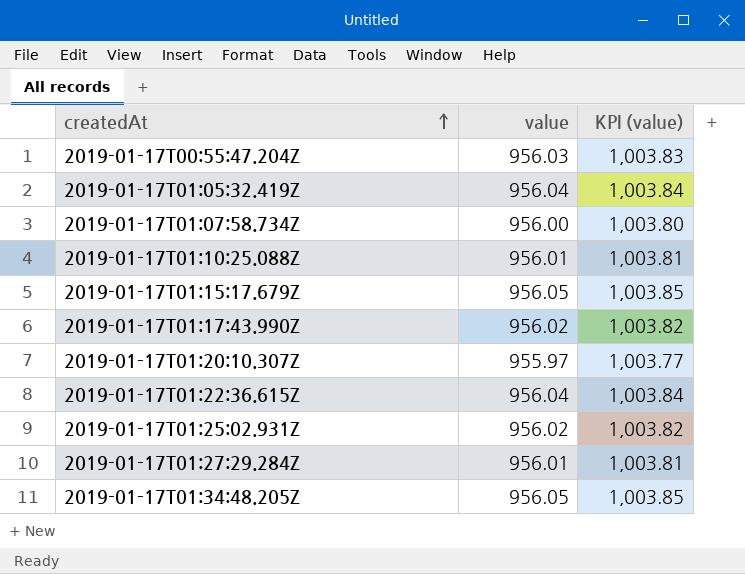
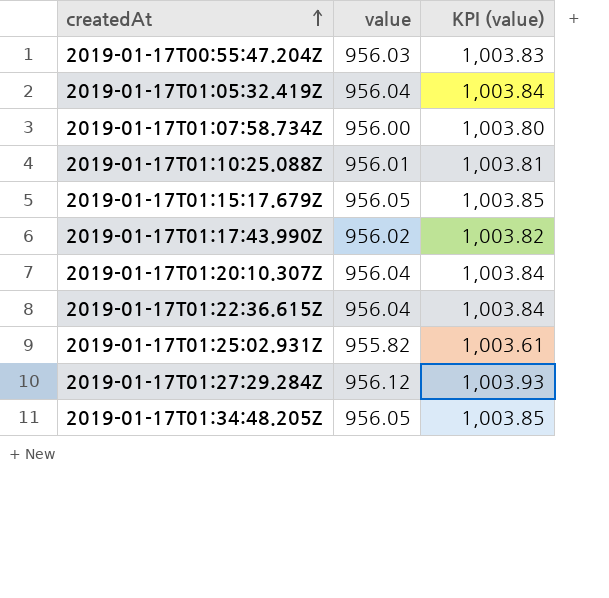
2019-01-17T01:20:10.307Z | value: 955.97 -> 956.04
2019-01-17T01:20:10.307Z | KPI (value): 1,003.77 -> 1,003.84
2019-01-17T01:25:02.931Z | value: 956.02 -> 955.82
2019-01-17T01:25:02.931Z | KPI (value): 1,003.82 -> 1,003.61
2019-01-17T01:27:29.284Z | value: 956.01 -> 956.12
2019-01-17T01:27:29.284Z | KPI (value): 1,003.81 -> 1,003.93

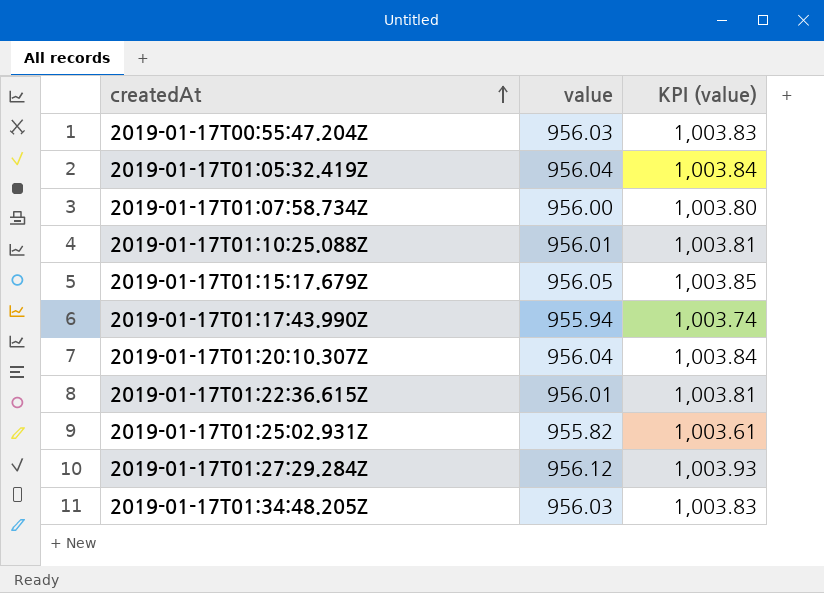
2019-01-17T01:17:43.990Z | value: 956.02 -> 955.94
2019-01-17T01:17:43.990Z | KPI (value): 1,003.82 -> 1,003.74
2019-01-17T01:22:36.615Z | value: 956.04 -> 956.01
2019-01-17T01:22:36.615Z | KPI (value): 1,003.84 -> 1,003.81
2019-01-17T01:34:48.205Z | value: 956.05 -> 956.03
2019-01-17T01:34:48.205Z | KPI (value): 1,003.85 -> 1,003.83

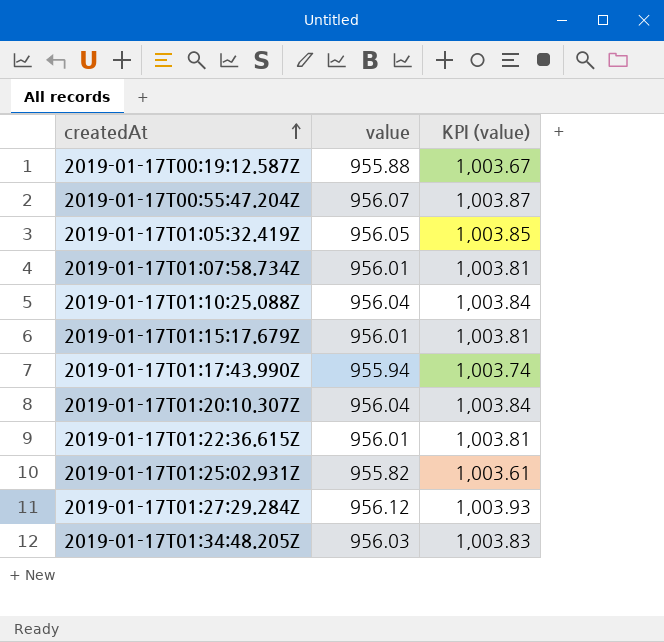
row 2019-01-17T00:19:12.587Z: none -> 955.88 | 1,003.67
2019-01-17T00:55:47.204Z | value: 956.03 -> 956.07
2019-01-17T00:55:47.204Z | KPI (value): 1,003.83 -> 1,003.87
2019-01-17T01:05:32.419Z | value: 956.04 -> 956.05
2019-01-17T01:05:32.419Z | KPI (value): 1,003.84 -> 1,003.85
2019-01-17T01:07:58.734Z | value: 956.00 -> 956.01
2019-01-17T01:07:58.734Z | KPI (value): 1,003.80 -> 1,003.81
2019-01-17T01:10:25.088Z | value: 956.01 -> 956.04
2019-01-17T01:10:25.088Z | KPI (value): 1,003.81 -> 1,003.84
2019-01-17T01:15:17.679Z | value: 956.05 -> 956.01
2019-01-17T01:15:17.679Z | KPI (value): 1,003.85 -> 1,003.81

